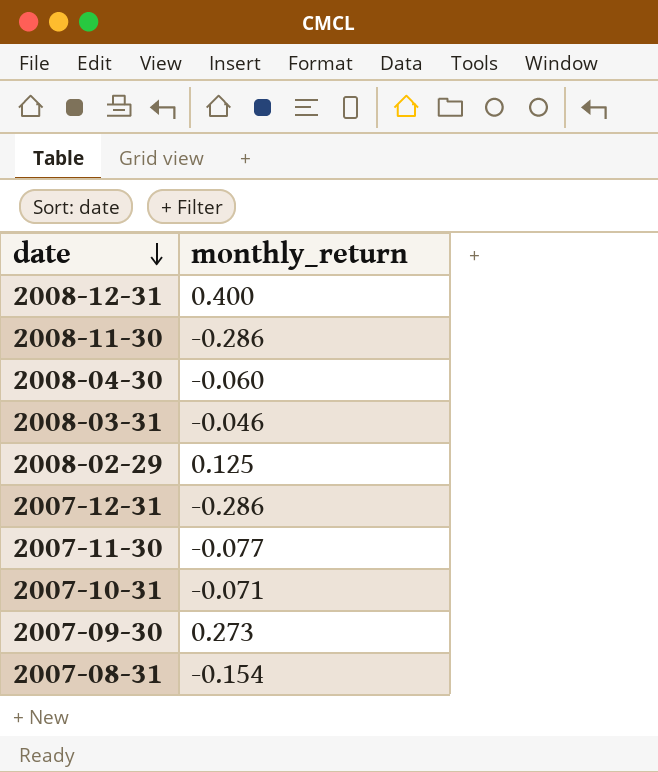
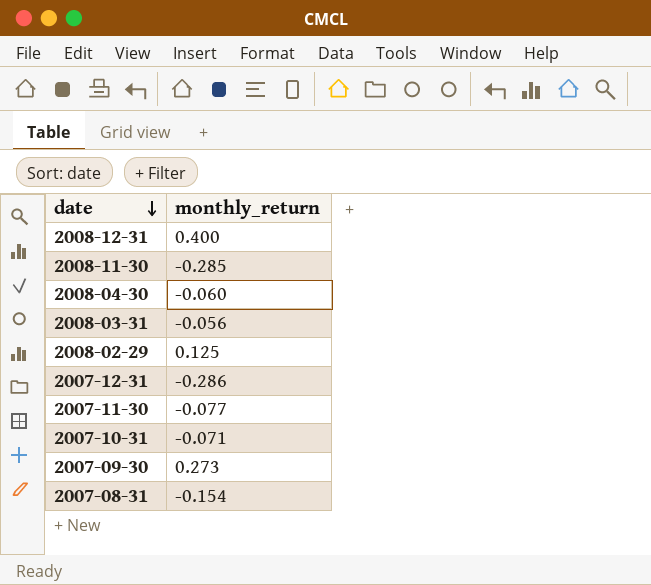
2008-11-30 | monthly_return: -0.286 -> -0.285
2008-03-31 | monthly_return: -0.046 -> -0.056

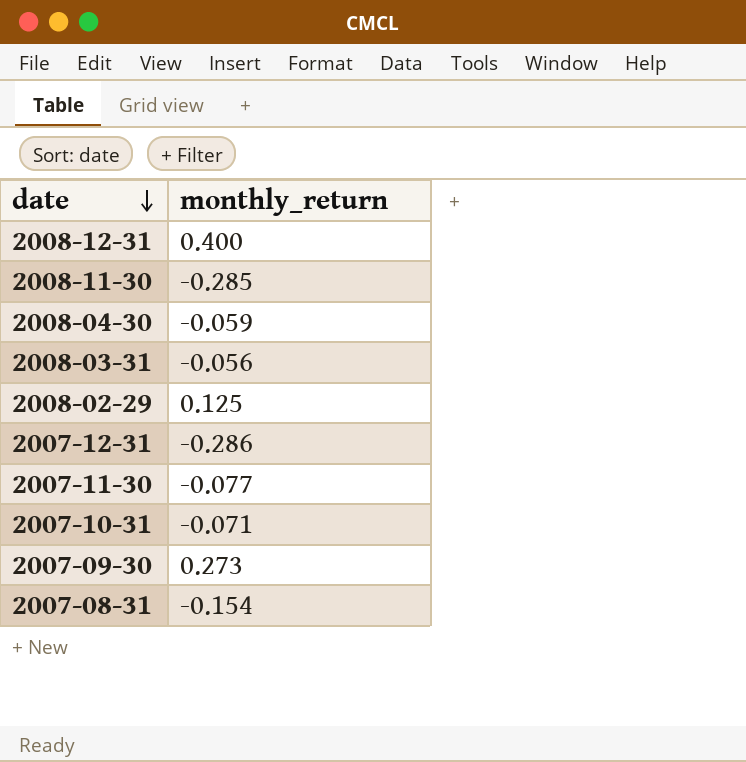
2008-04-30 | monthly_return: -0.060 -> -0.059

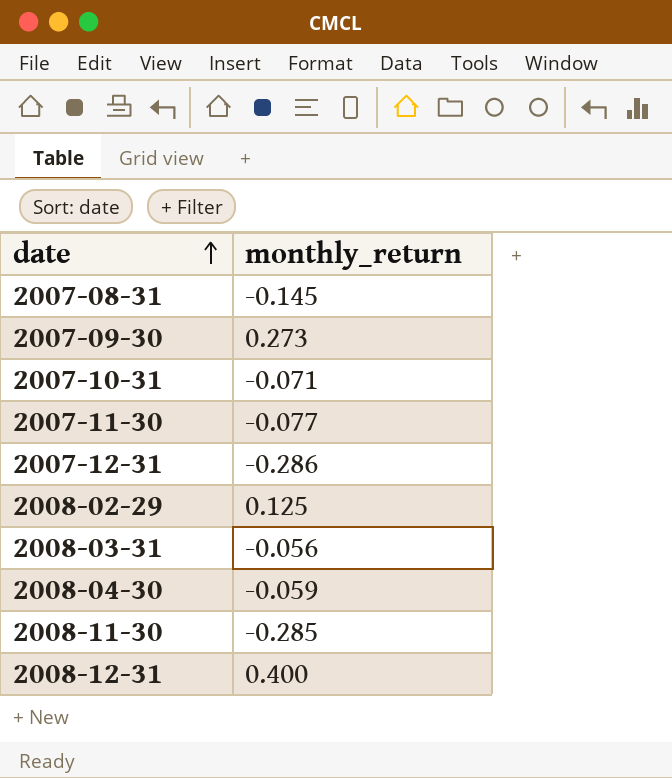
row order: date descending -> date ascending
2007-08-31 | monthly_return: -0.154 -> -0.145

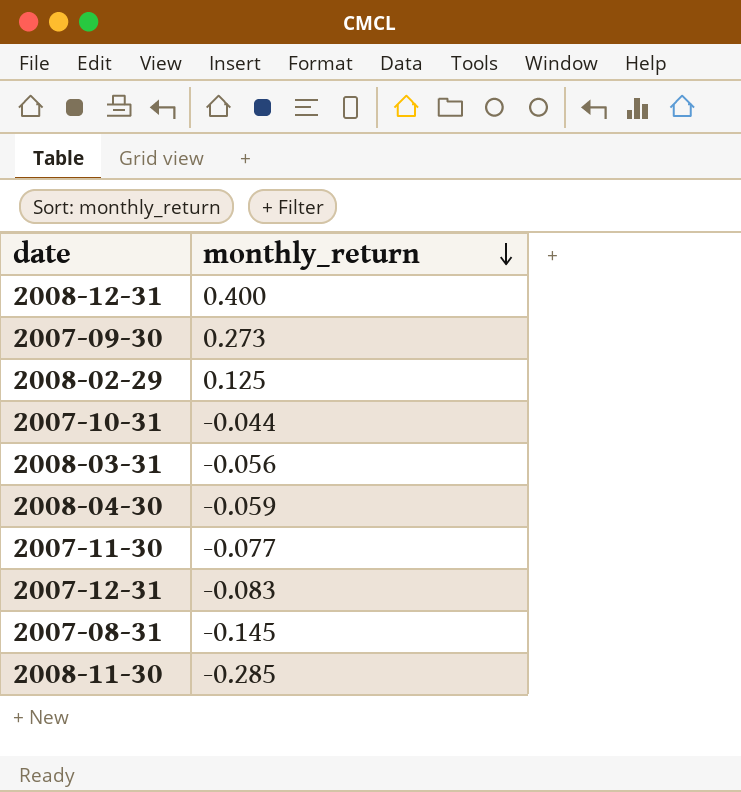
row order: date ascending -> monthly_return descending
2007-10-31 | monthly_return: -0.071 -> -0.044
2007-12-31 | monthly_return: -0.286 -> -0.083

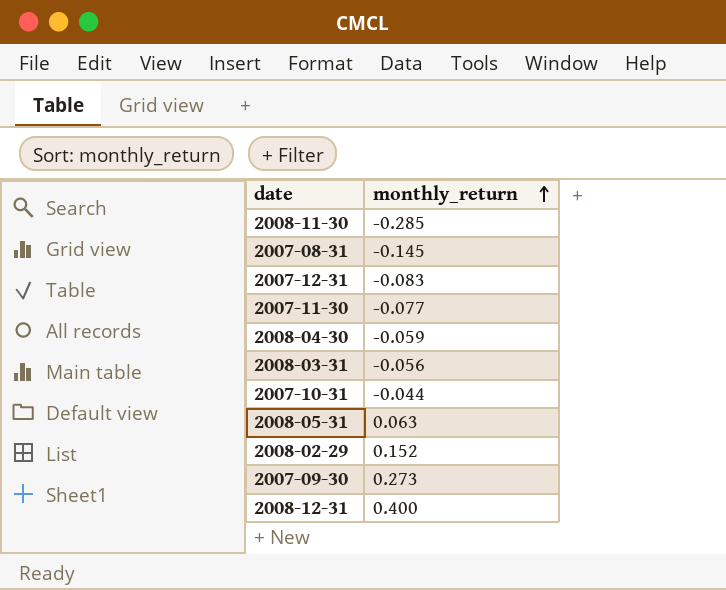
row order: monthly_return descending -> monthly_return ascending
row 2008-05-31: none -> 0.063
2008-02-29 | monthly_return: 0.125 -> 0.152

